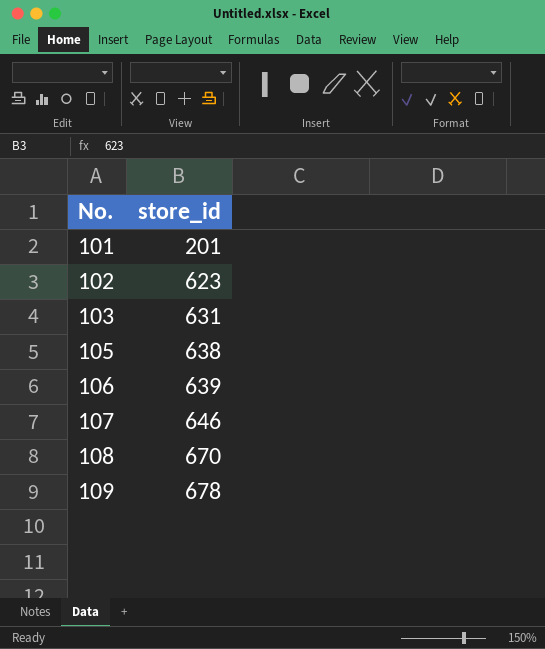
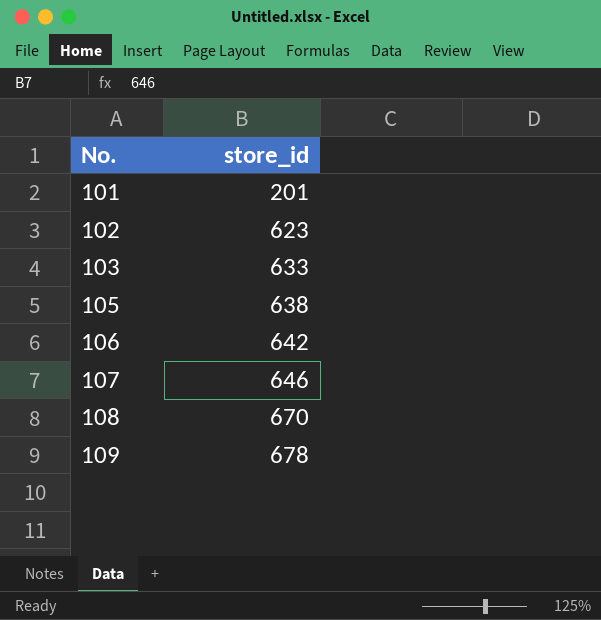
103 | store_id: 631 -> 633
106 | store_id: 639 -> 642

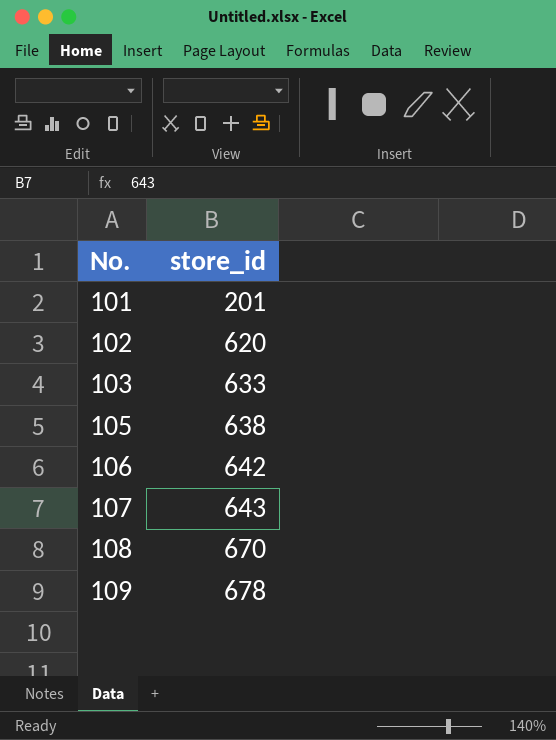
102 | store_id: 623 -> 620
107 | store_id: 646 -> 643

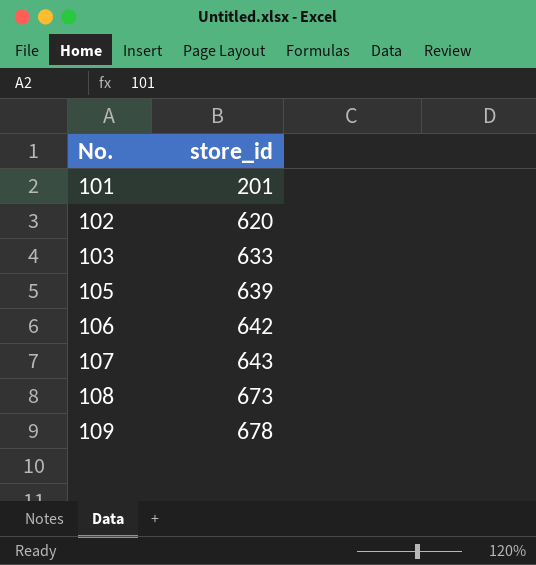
105 | store_id: 638 -> 639
108 | store_id: 670 -> 673

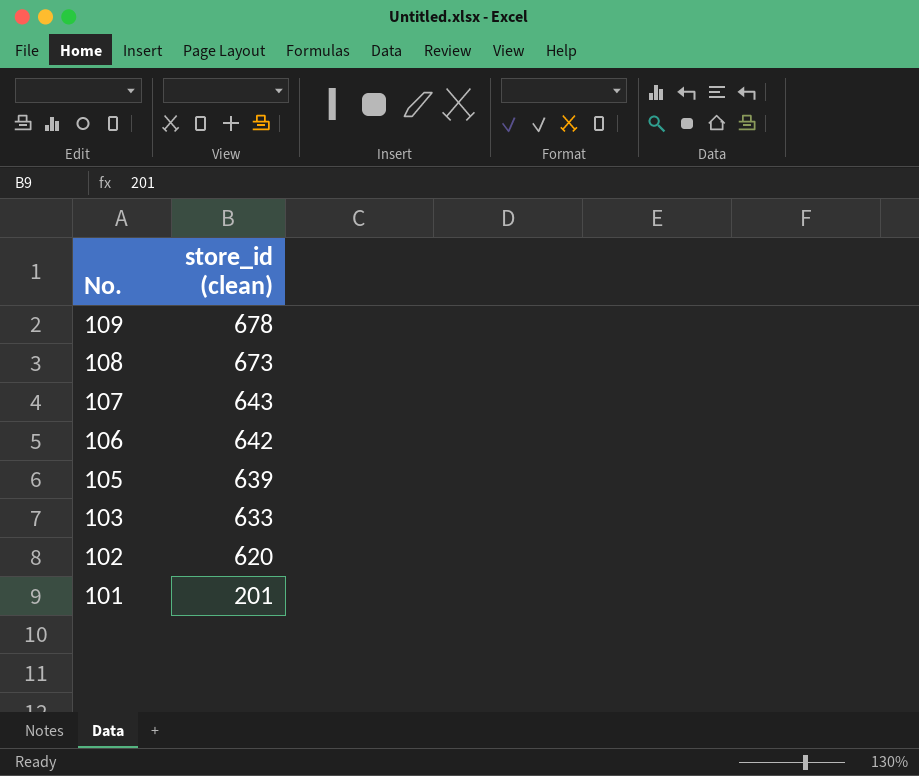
row order: No. ascending -> No. descending
column name: store_id -> store_id (clean)

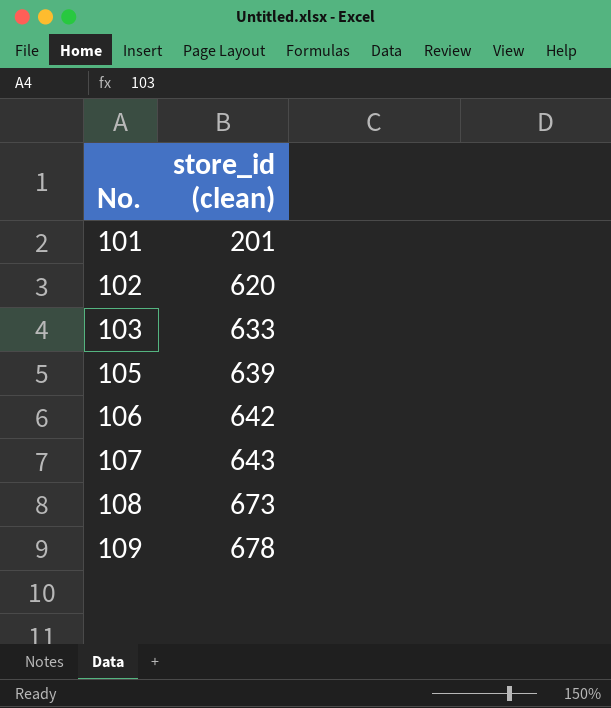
row order: No. descending -> No. ascending

